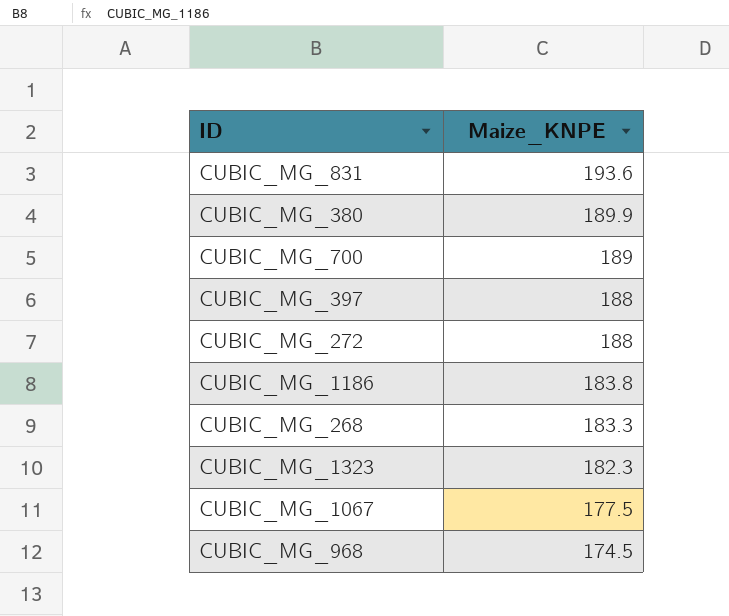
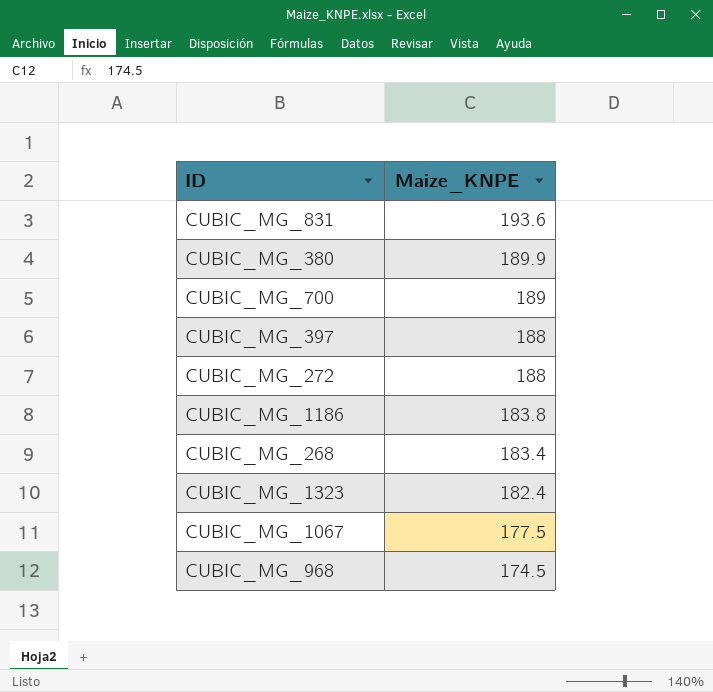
CUBIC_MG_268 | Maize_KNPE: 183.3 -> 183.4
CUBIC_MG_1323 | Maize_KNPE: 182.3 -> 182.4

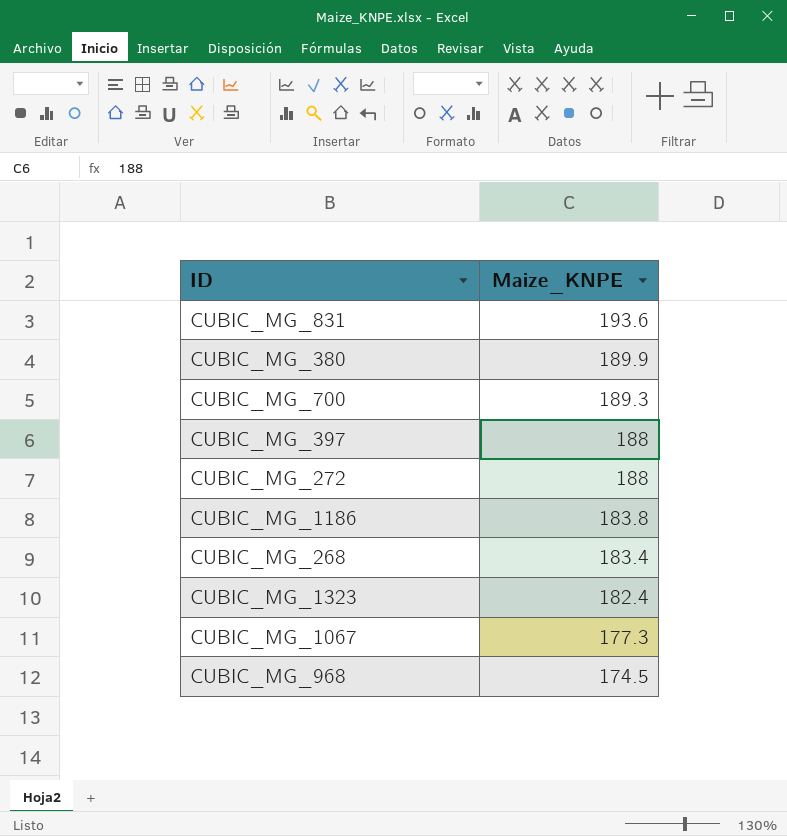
CUBIC_MG_700 | Maize_KNPE: 189 -> 189.3
CUBIC_MG_1067 | Maize_KNPE: 177.5 -> 177.3

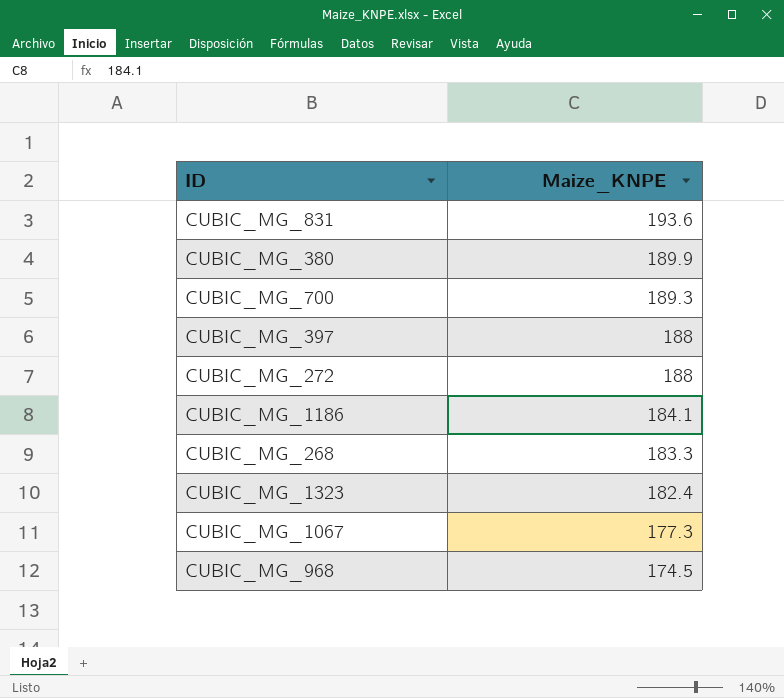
CUBIC_MG_1186 | Maize_KNPE: 183.8 -> 184.1
CUBIC_MG_268 | Maize_KNPE: 183.4 -> 183.3

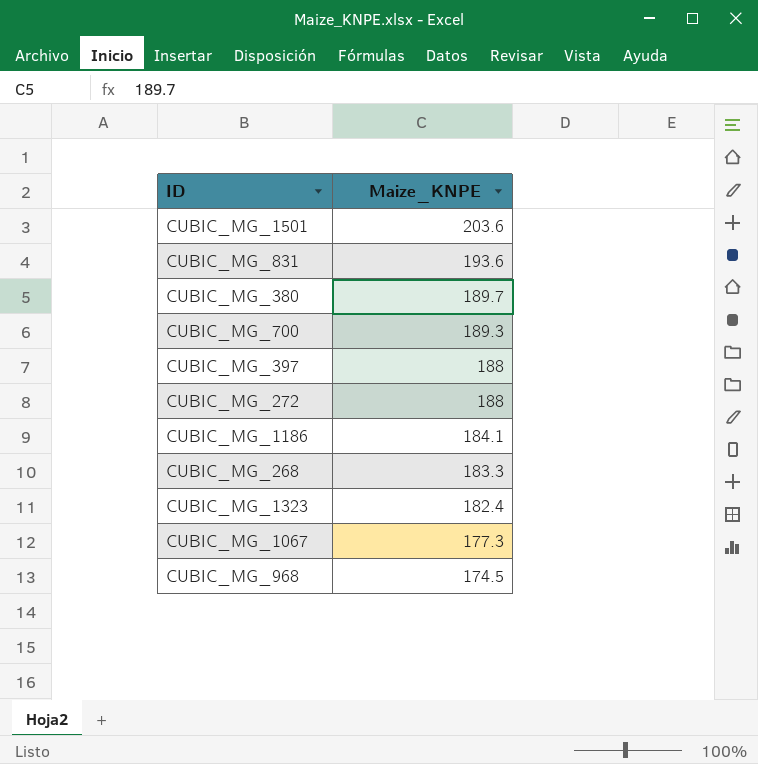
row CUBIC_MG_1501: none -> 203.6
CUBIC_MG_380 | Maize_KNPE: 189.9 -> 189.7

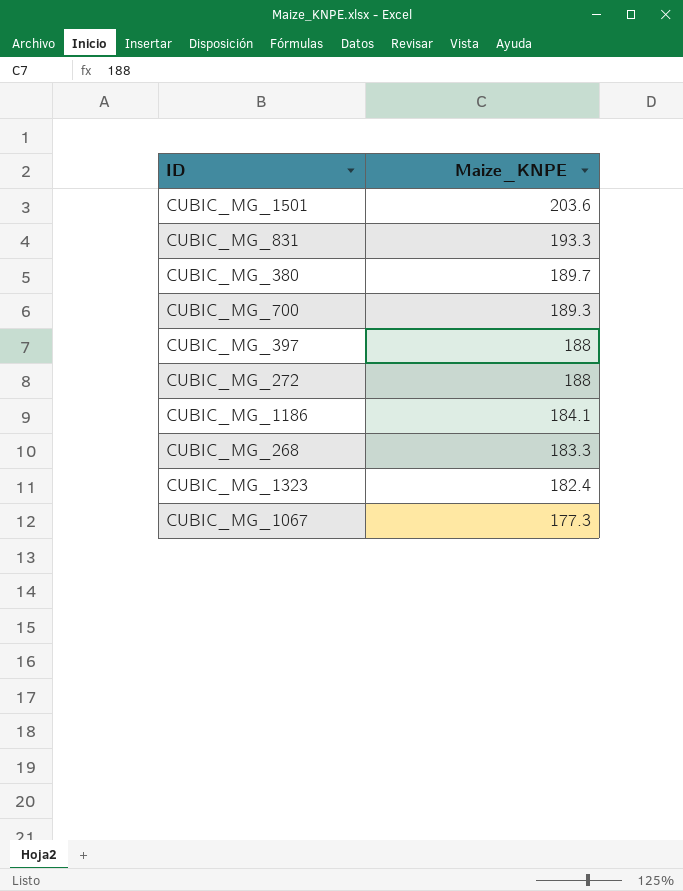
row CUBIC_MG_968: 174.5 -> none
CUBIC_MG_831 | Maize_KNPE: 193.6 -> 193.3

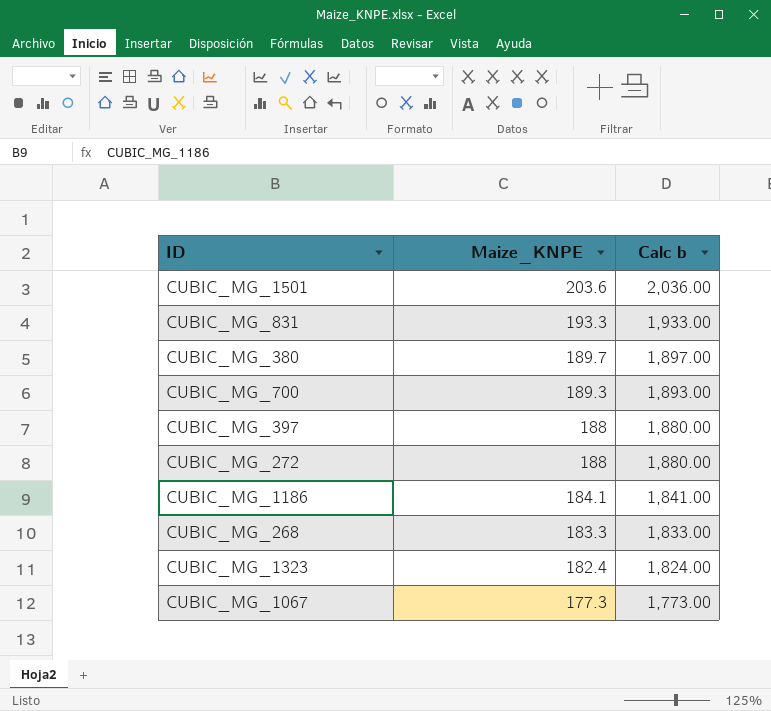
column Calc b | formula: none -> [Maize_KNPE] * 10

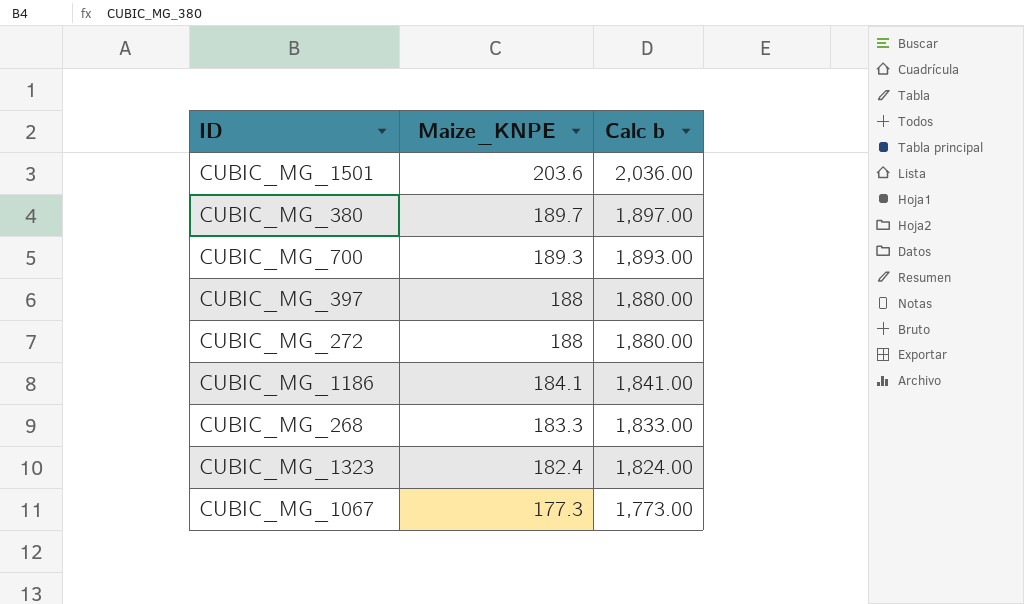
row CUBIC_MG_831: 193.3 | 1,933.00 -> none

